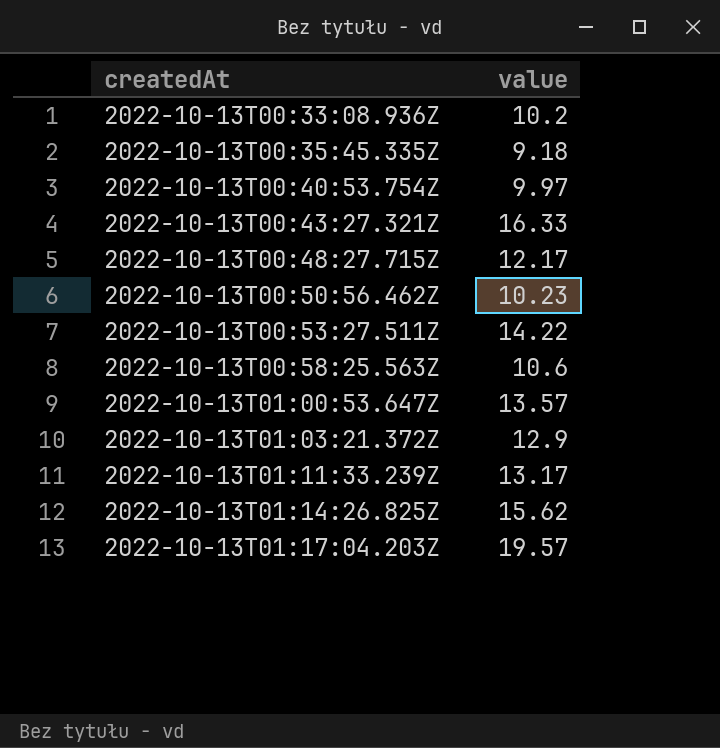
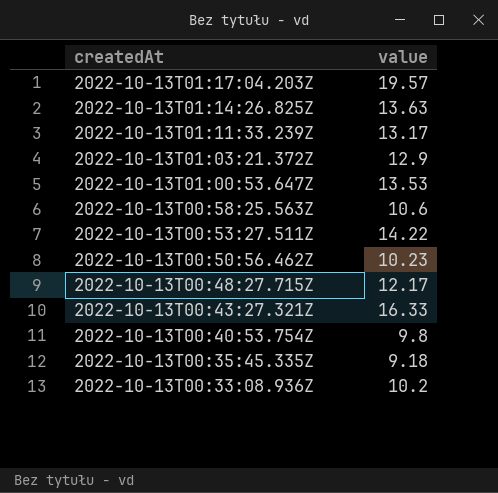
row order: createdAt ascending -> createdAt descending
2022-10-13T01:14:26.825Z | value: 15.62 -> 13.63
2022-10-13T01:00:53.647Z | value: 13.57 -> 13.53
2022-10-13T00:40:53.754Z | value: 9.97 -> 9.8

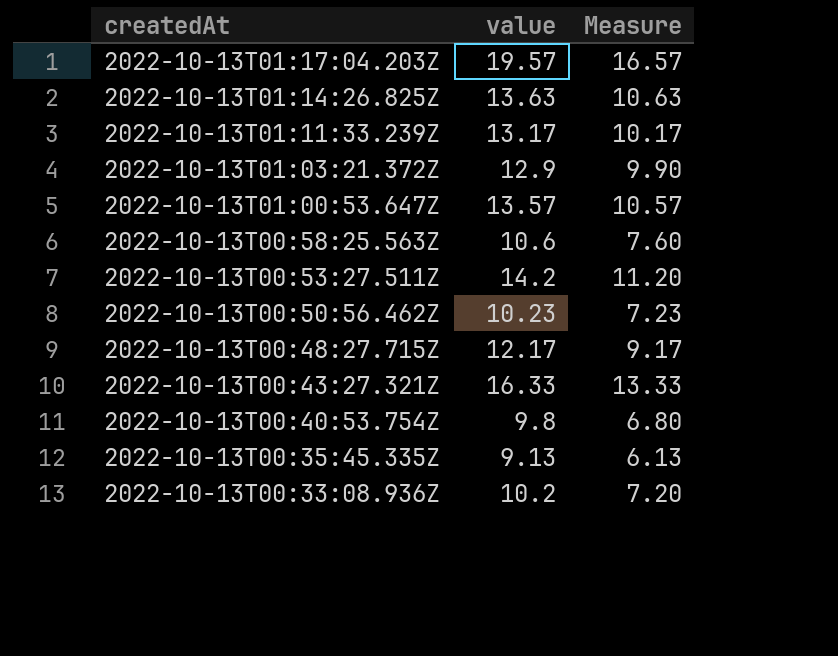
column Measure | formula: none -> [value] - 3
2022-10-13T01:00:53.647Z | value: 13.53 -> 13.57
2022-10-13T00:53:27.511Z | value: 14.22 -> 14.2
2022-10-13T00:35:45.335Z | value: 9.18 -> 9.13

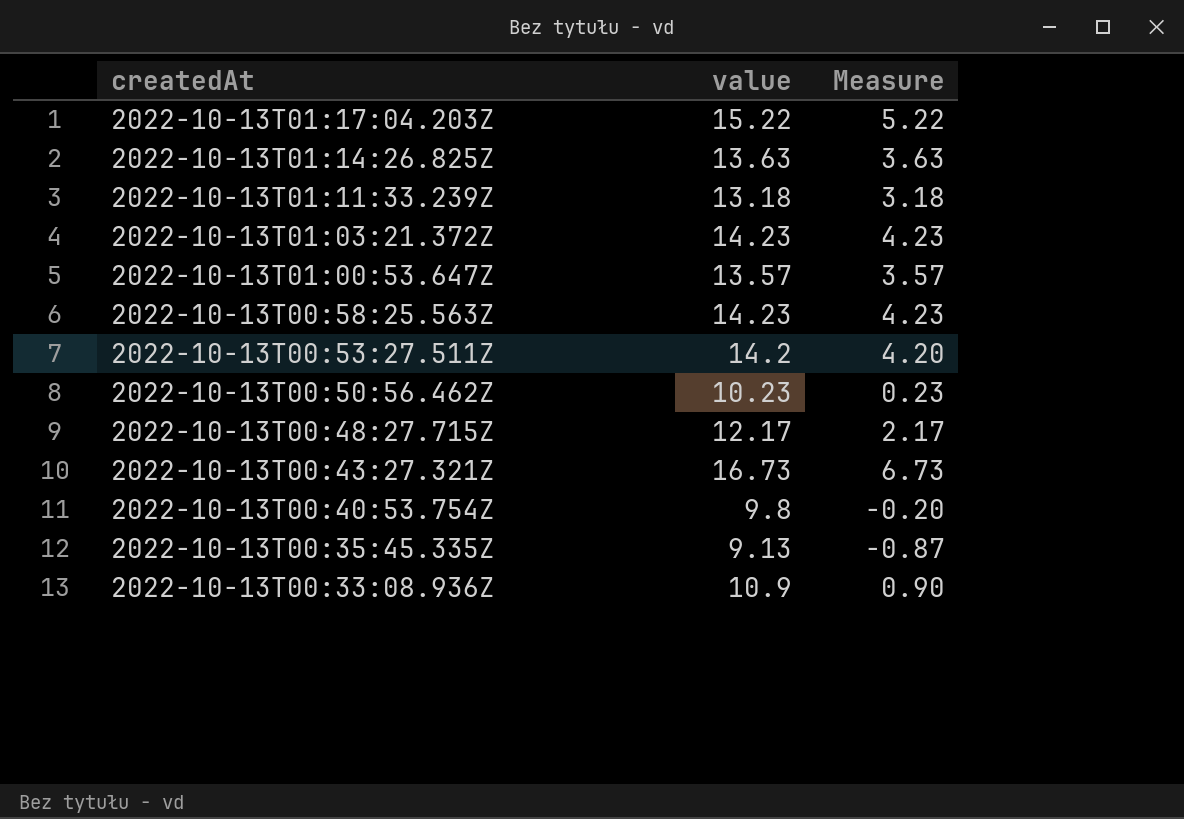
column Measure | formula: [value] - 3 -> [value] - 10
2022-10-13T01:17:04.203Z | value: 19.57 -> 15.22
2022-10-13T01:11:33.239Z | value: 13.17 -> 13.18
2022-10-13T01:03:21.372Z | value: 12.9 -> 14.23
2022-10-13T00:58:25.563Z | value: 10.6 -> 14.23
2022-10-13T00:43:27.321Z | value: 16.33 -> 16.73
2022-10-13T00:33:08.936Z | value: 10.2 -> 10.9

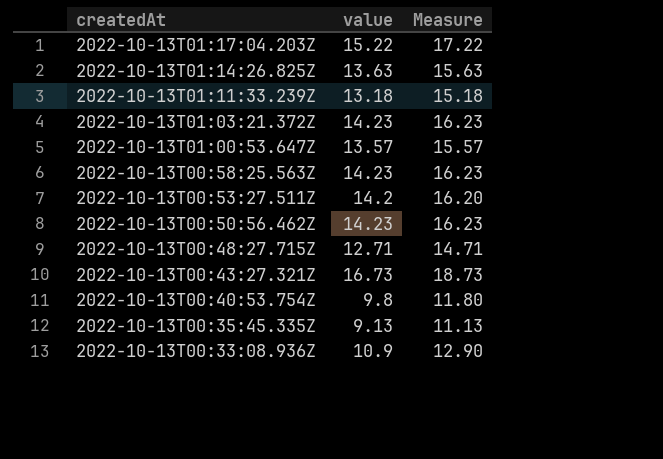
column Measure | formula: [value] - 10 -> [value] + 2
2022-10-13T00:50:56.462Z | value: 10.23 -> 14.23
2022-10-13T00:48:27.715Z | value: 12.17 -> 12.71

